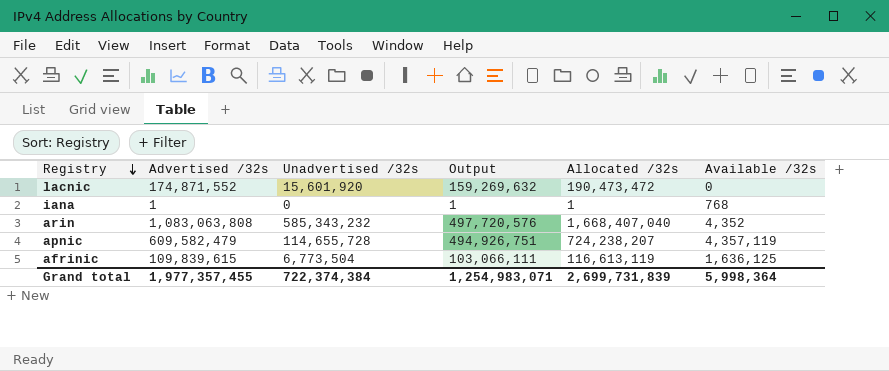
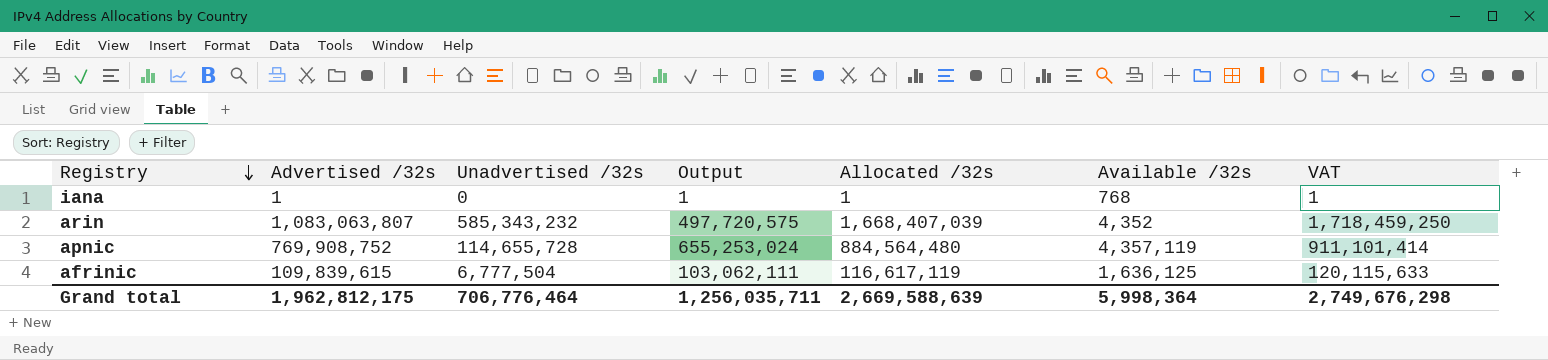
column VAT | formula: none -> [Allocated /32s] * 1.03
row lacnic: 174,871,552 | 15,601,920 | 159,269,632 | 190,473,472 | 0 -> none
arin | Advertised /32s: 1,083,063,808 -> 1,083,063,807
arin | Output: 497,720,576 -> 497,720,575
arin | Allocated /32s: 1,668,407,040 -> 1,668,407,039
apnic | Advertised /32s: 609,582,479 -> 769,908,752
apnic | Output: 494,926,751 -> 655,253,024
apnic | Allocated /32s: 724,238,207 -> 884,564,480
afrinic | Unadvertised /32s: 6,773,504 -> 6,777,504
afrinic | Output: 103,066,111 -> 103,062,111
afrinic | Allocated /32s: 116,613,119 -> 116,617,119
Grand total | Advertised /32s: 1,977,357,455 -> 1,962,812,175
Grand total | Unadvertised /32s: 722,374,384 -> 706,776,464
Grand total | Output: 1,254,983,071 -> 1,256,035,711
Grand total | Allocated /32s: 2,699,731,839 -> 2,669,588,639

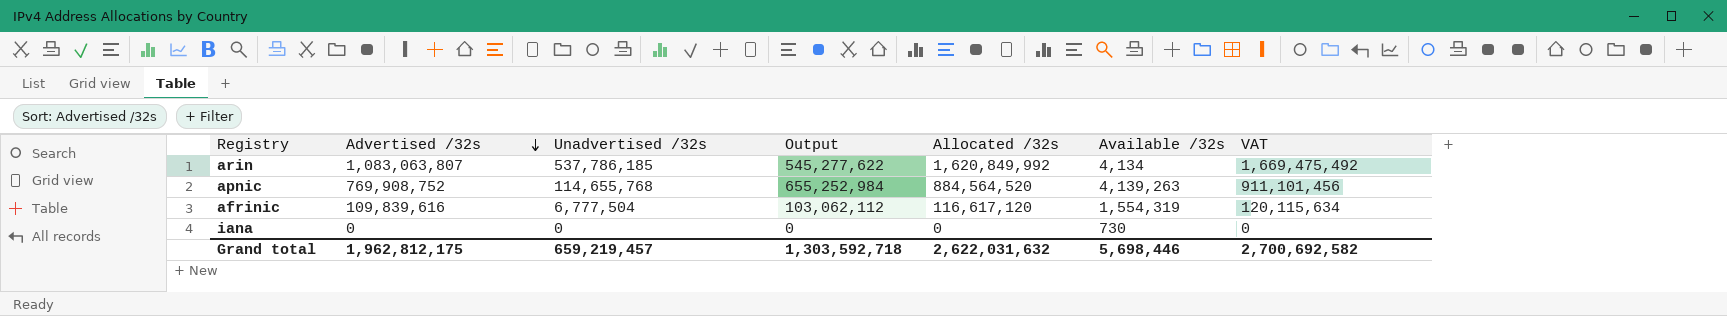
row order: Registry descending -> Advertised /32s descending
arin | Unadvertised /32s: 585,343,232 -> 537,786,185
arin | Output: 497,720,575 -> 545,277,622
arin | Allocated /32s: 1,668,407,039 -> 1,620,849,992
arin | Available /32s: 4,352 -> 4,134
arin | VAT: 1,718,459,250 -> 1,669,475,492
apnic | Unadvertised /32s: 114,655,728 -> 114,655,768
apnic | Output: 655,253,024 -> 655,252,984
apnic | Allocated /32s: 884,564,480 -> 884,564,520
apnic | Available /32s: 4,357,119 -> 4,139,263
apnic | VAT: 911,101,414 -> 911,101,456
afrinic | Advertised /32s: 109,839,615 -> 109,839,616
afrinic | Output: 103,062,111 -> 103,062,112
afrinic | Allocated /32s: 116,617,119 -> 116,617,120
afrinic | Available /32s: 1,636,125 -> 1,554,319
afrinic | VAT: 120,115,633 -> 120,115,634
iana | Advertised /32s: 1 -> 0
iana | Output: 1 -> 0
iana | Allocated /32s: 1 -> 0
iana | Available /32s: 768 -> 730
iana | VAT: 1 -> 0
Grand total | Unadvertised /32s: 706,776,464 -> 659,219,457
Grand total | Output: 1,256,035,711 -> 1,303,592,718
Grand total | Allocated /32s: 2,669,588,639 -> 2,622,031,632
Grand total | Available /32s: 5,998,364 -> 5,698,446
Grand total | VAT: 2,749,676,298 -> 2,700,692,582

